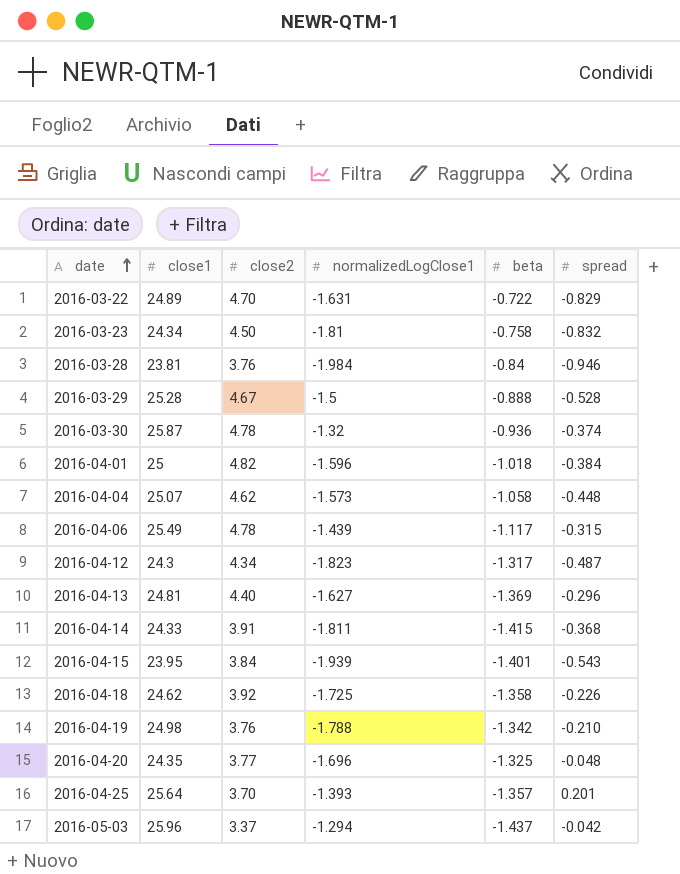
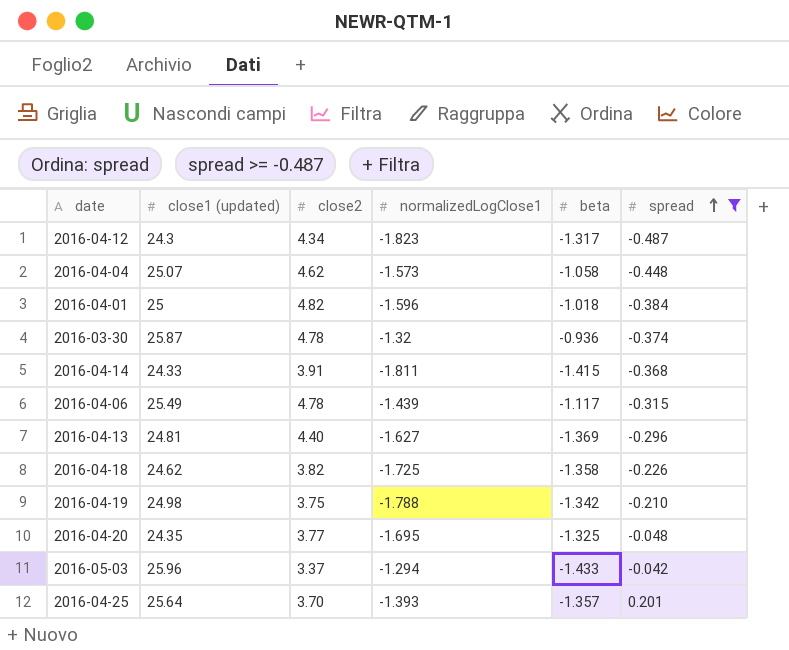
filter: none -> spread >= -0.487
row order: date ascending -> spread ascending
column name: close1 -> close1 (updated)
2016-04-18 | close2: 3.92 -> 3.82
2016-04-19 | close2: 3.76 -> 3.75
2016-04-20 | normalizedLogClose1: -1.696 -> -1.695
2016-05-03 | beta: -1.437 -> -1.433

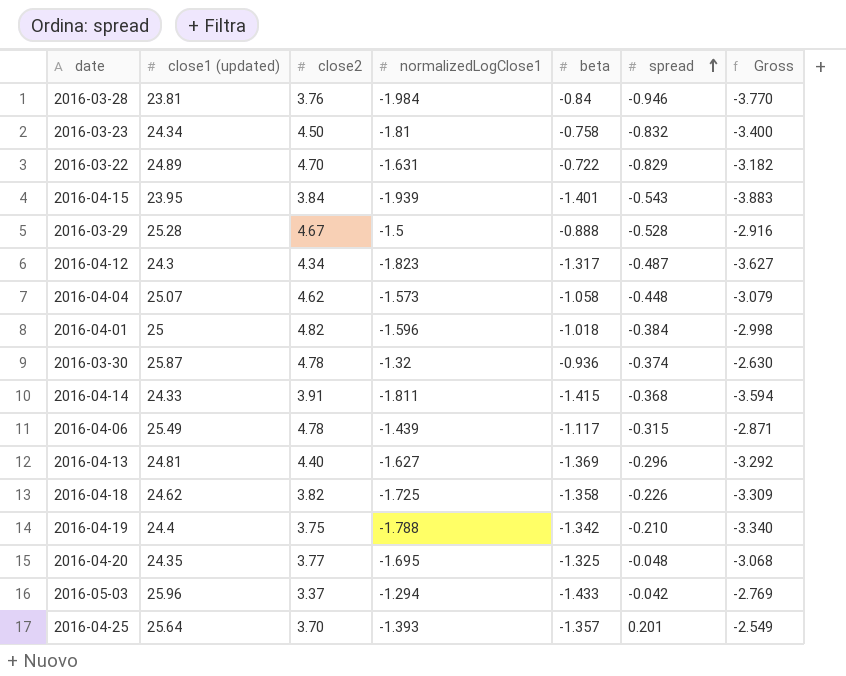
filter: spread >= -0.487 -> none
column Gross | formula: none -> [normalizedLogClose1] + [beta] + [spread]
2016-04-19 | close1 (updated): 24.98 -> 24.4

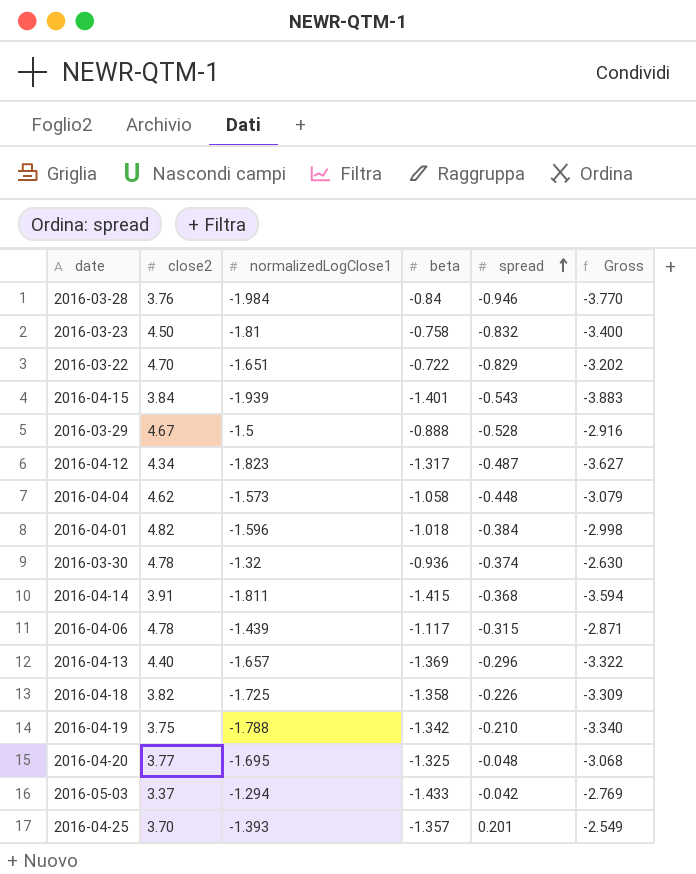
column close1 (updated) | position: 2 -> none
2016-03-22 | normalizedLogClose1: -1.631 -> -1.651
2016-03-22 | Gross: -3.182 -> -3.202
2016-04-13 | normalizedLogClose1: -1.627 -> -1.657
2016-04-13 | Gross: -3.292 -> -3.322

